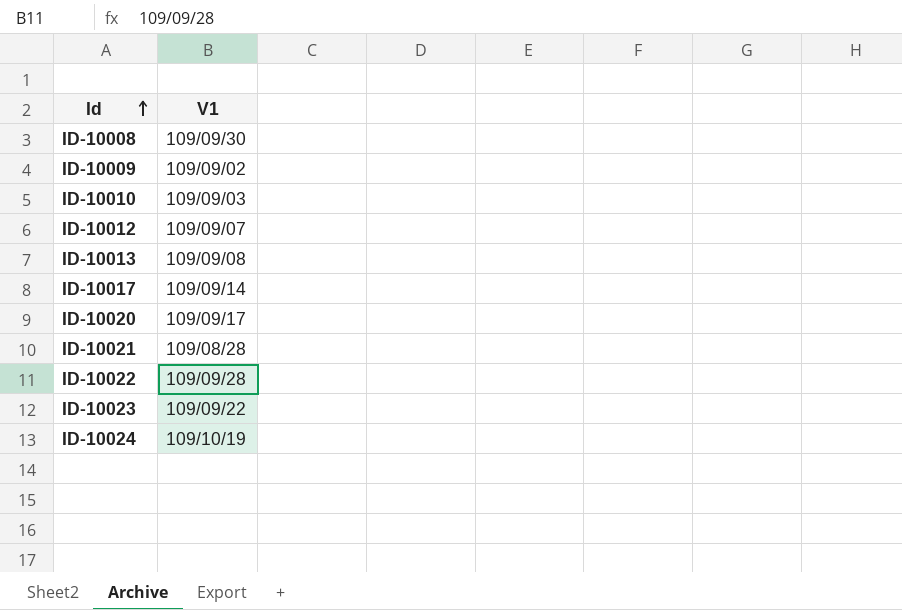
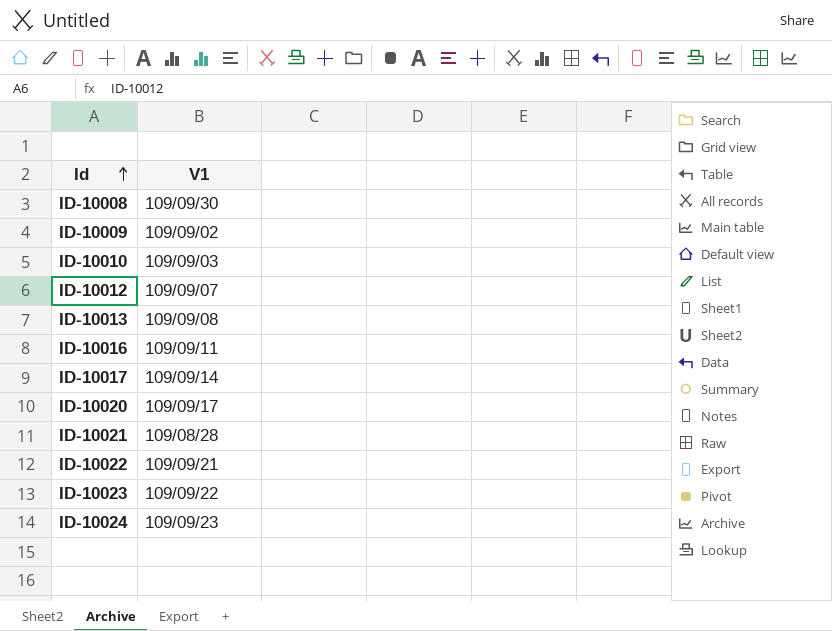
row ID-10016: none -> 109/09/11
ID-10022 | V1: 109/09/28 -> 109/09/21
ID-10024 | V1: 109/10/19 -> 109/09/23

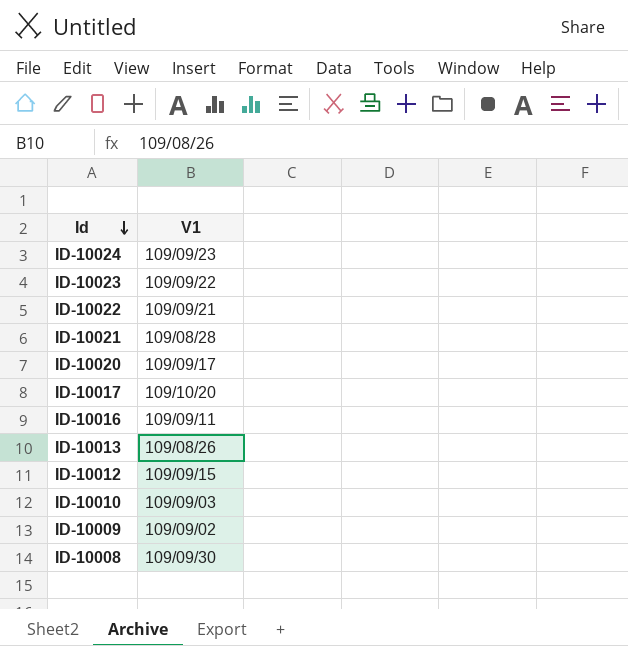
row order: Id ascending -> Id descending
ID-10017 | V1: 109/09/14 -> 109/10/20
ID-10013 | V1: 109/09/08 -> 109/08/26
ID-10012 | V1: 109/09/07 -> 109/09/15

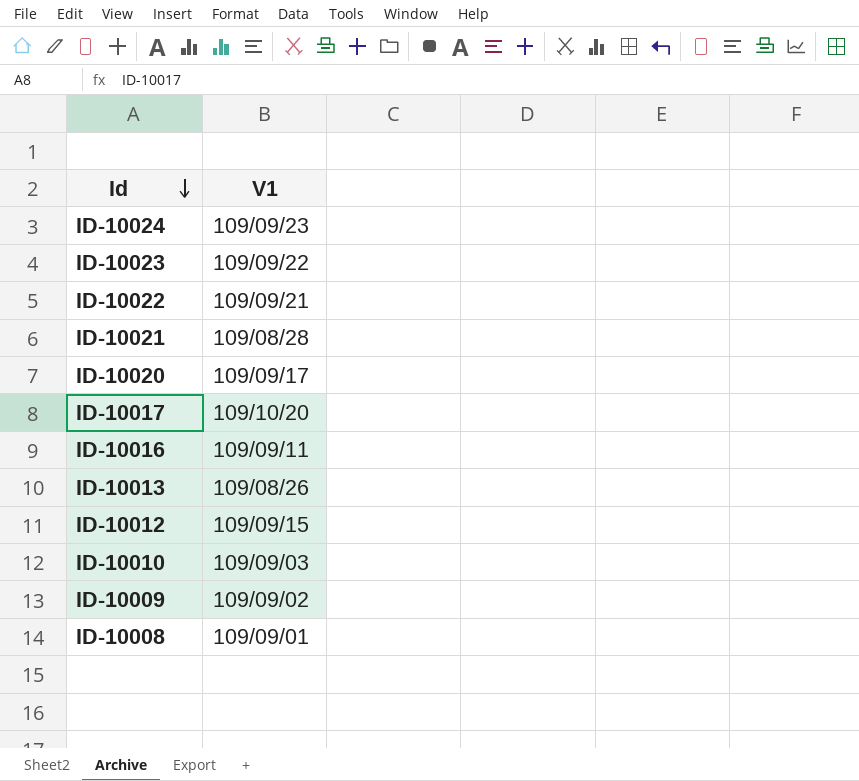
ID-10008 | V1: 109/09/30 -> 109/09/01

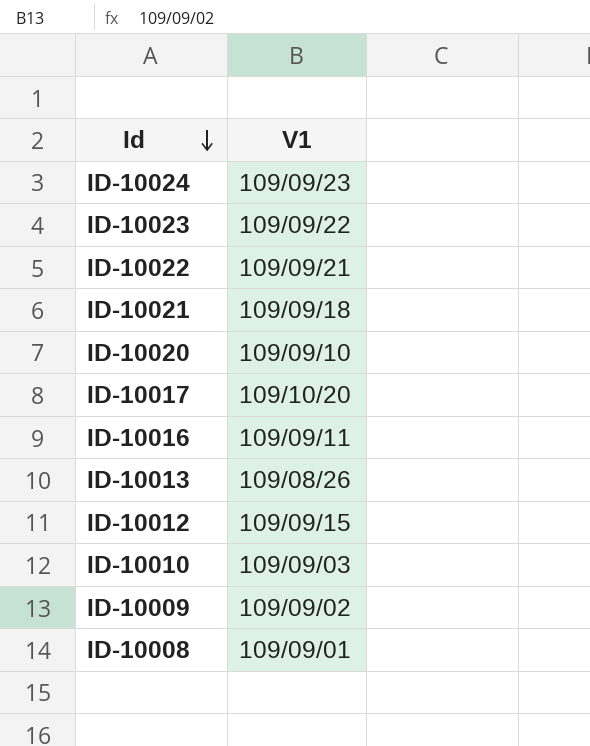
ID-10021 | V1: 109/08/28 -> 109/09/18
ID-10020 | V1: 109/09/17 -> 109/09/10

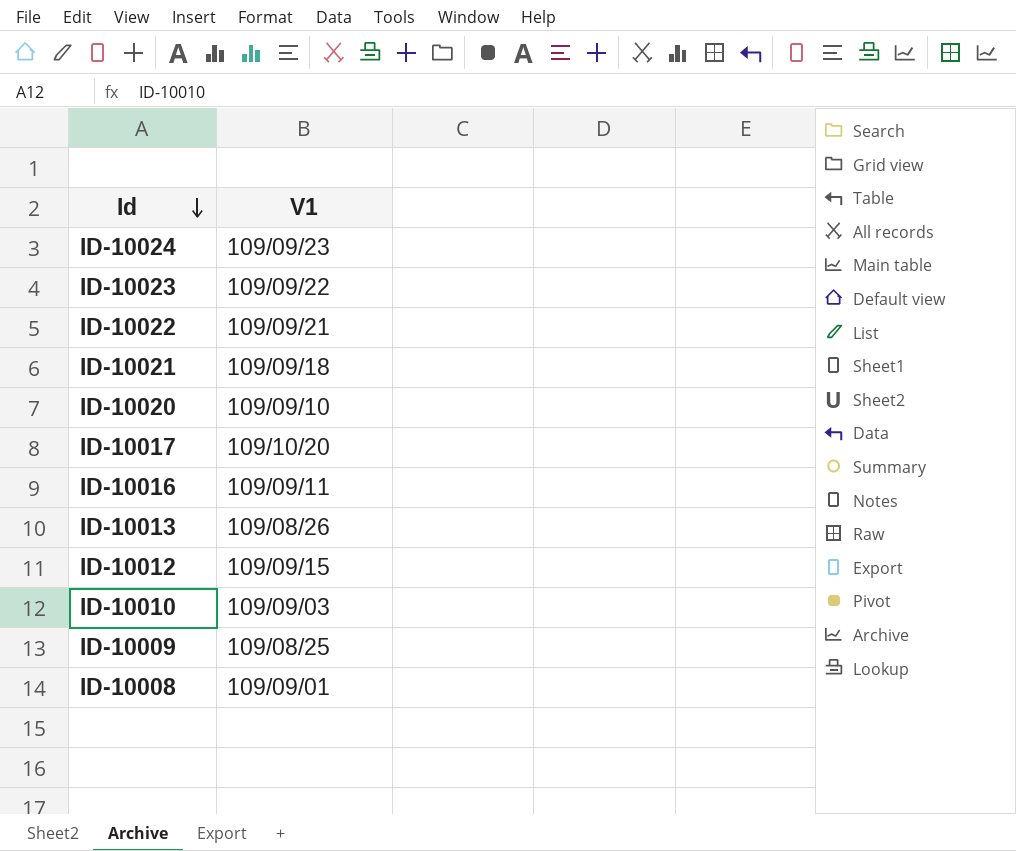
ID-10009 | V1: 109/09/02 -> 109/08/25

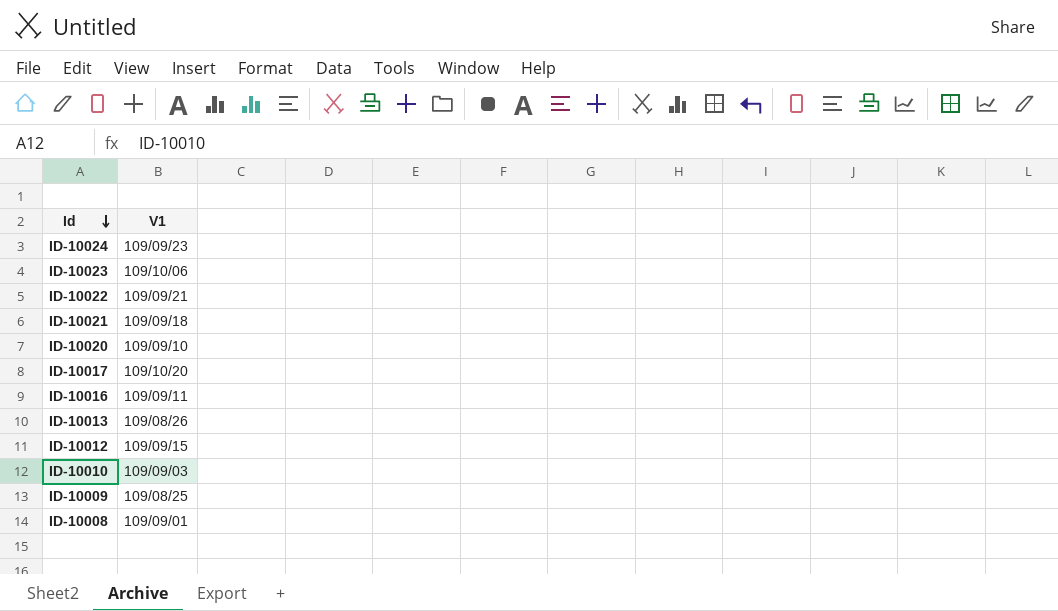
ID-10023 | V1: 109/09/22 -> 109/10/06

